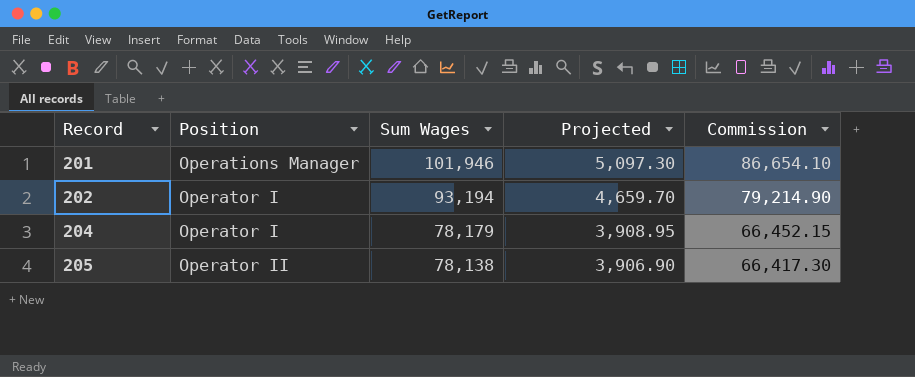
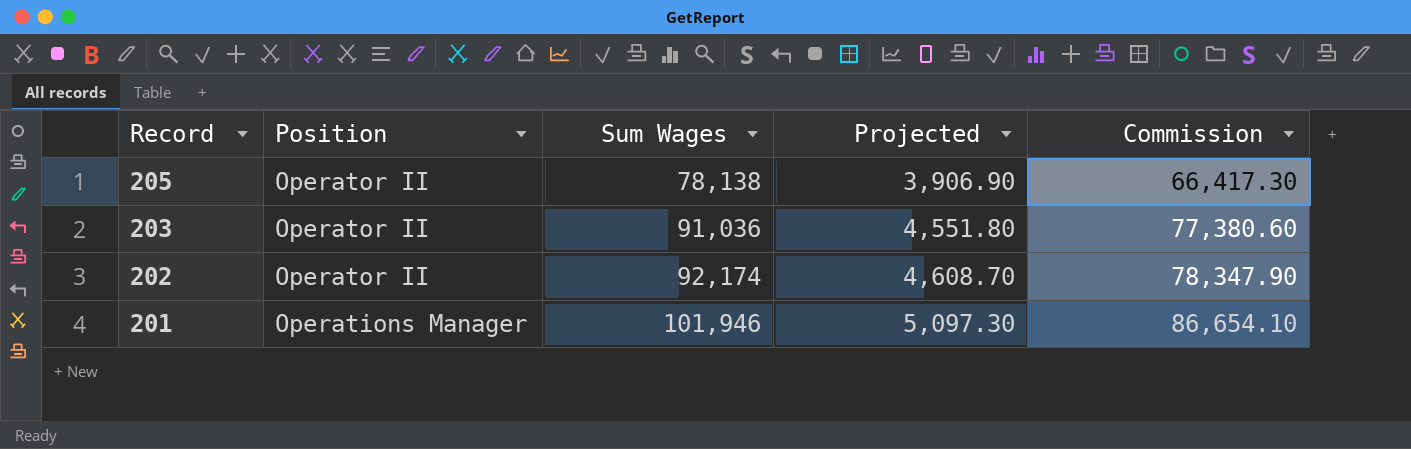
row order: Record ascending -> Record descending
row 204: Operator I | 78,179 | 3,908.95 | 66,452.15 -> none
row 203: none -> Operator II | 91,036 | 4,551.80 | 77,380.60
202 | Position: Operator I -> Operator II
202 | Sum Wages: 93,194 -> 92,174
202 | Projected: 4,659.70 -> 4,608.70
202 | Commission: 79,214.90 -> 78,347.90

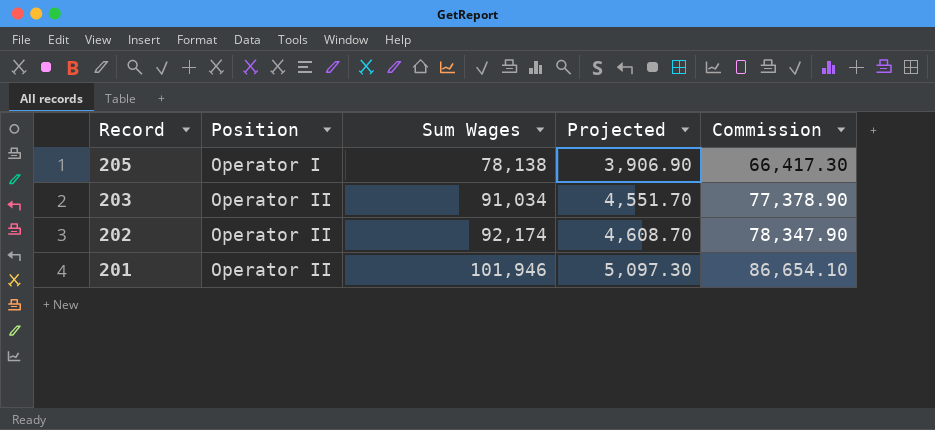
205 | Position: Operator II -> Operator I
203 | Sum Wages: 91,036 -> 91,034
203 | Projected: 4,551.80 -> 4,551.70
203 | Commission: 77,380.60 -> 77,378.90
201 | Position: Operations Manager -> Operator II

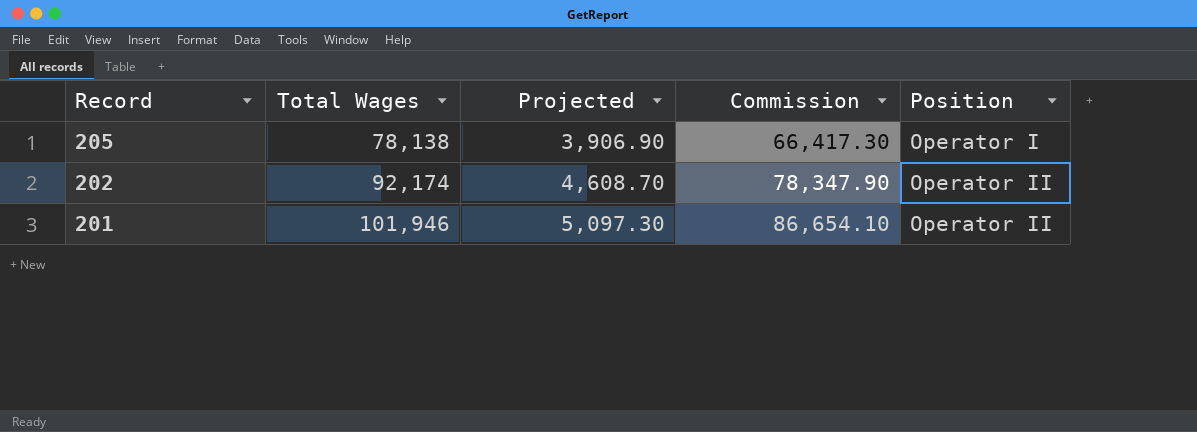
column name: Sum Wages -> Total Wages
column Position | position: 2 -> 5
row 203: Operator II | 91,034 | 4,551.70 | 77,378.90 -> none

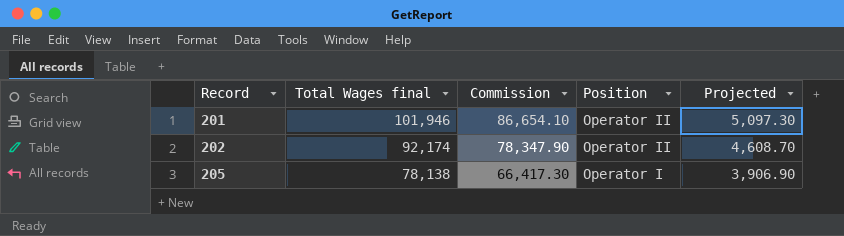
row order: Record descending -> Record ascending
column name: Total Wages -> Total Wages final
column Projected | position: 3 -> 5

